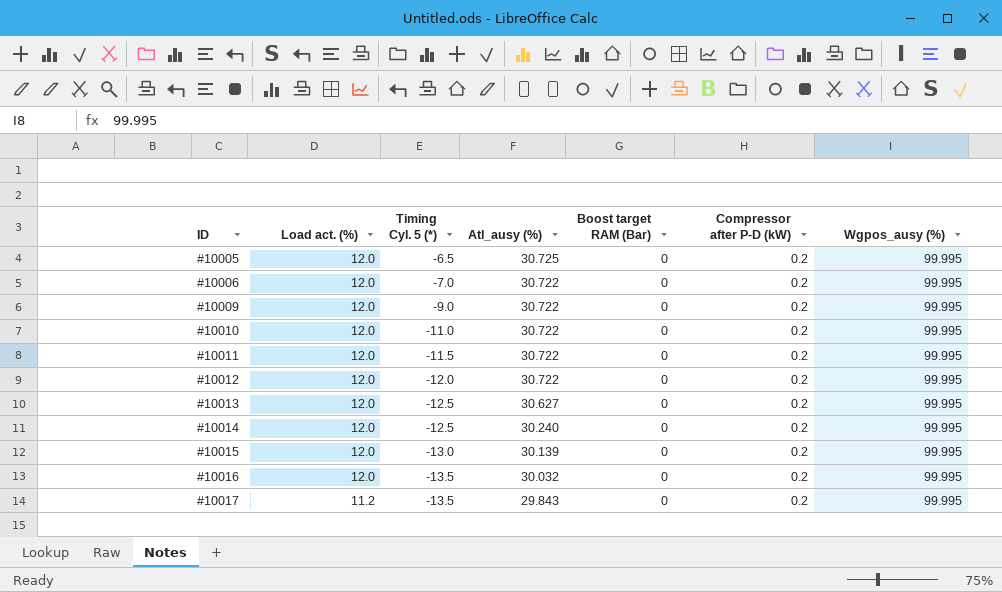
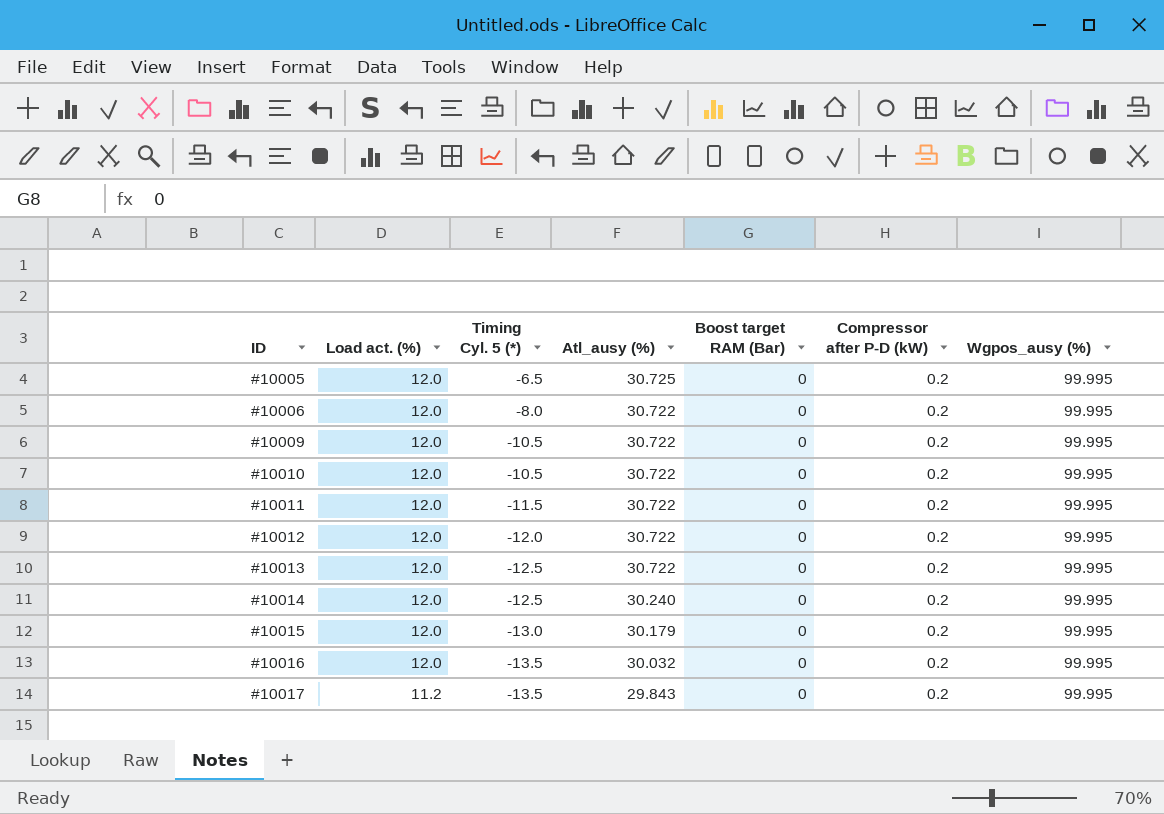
#10006 | Timing Cyl. 5 (*): -7.0 -> -8.0
#10009 | Timing Cyl. 5 (*): -9.0 -> -10.5
#10010 | Timing Cyl. 5 (*): -11.0 -> -10.5
#10013 | Atl_ausy (%): 30.627 -> 30.722
#10015 | Atl_ausy (%): 30.139 -> 30.179

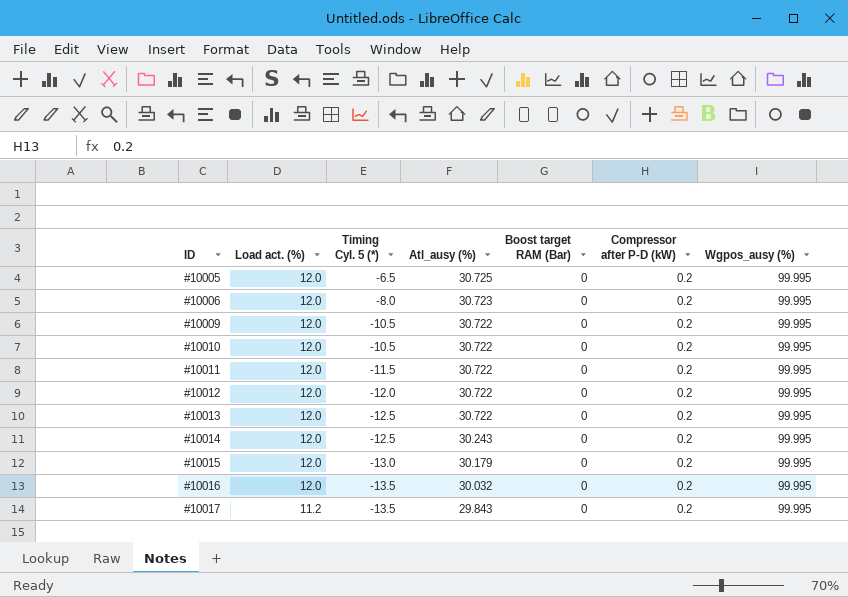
#10006 | Atl_ausy (%): 30.722 -> 30.723
#10014 | Atl_ausy (%): 30.240 -> 30.243

